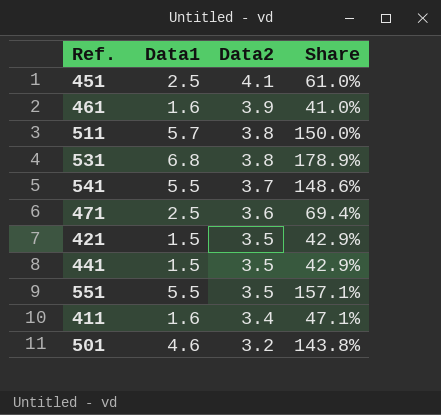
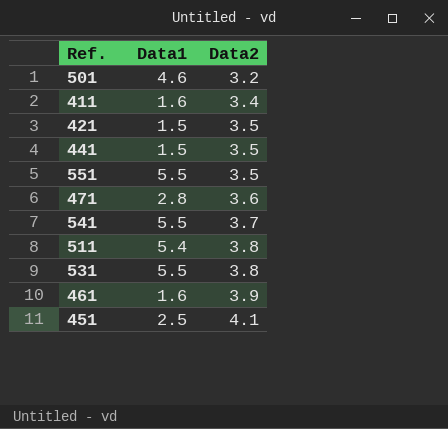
row order: Data2 descending -> Data2 ascending
column Share | formula: [Data1] / [Data2] -> none
471 | Data1: 2.5 -> 2.8
511 | Data1: 5.7 -> 5.4
531 | Data1: 6.8 -> 5.5

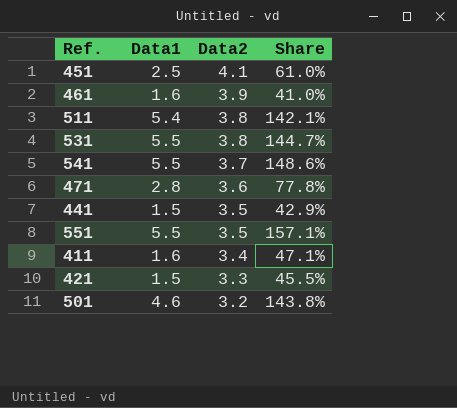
row order: Data2 ascending -> Data2 descending
column Share | formula: none -> [Data1] / [Data2]
421 | Data2: 3.5 -> 3.3

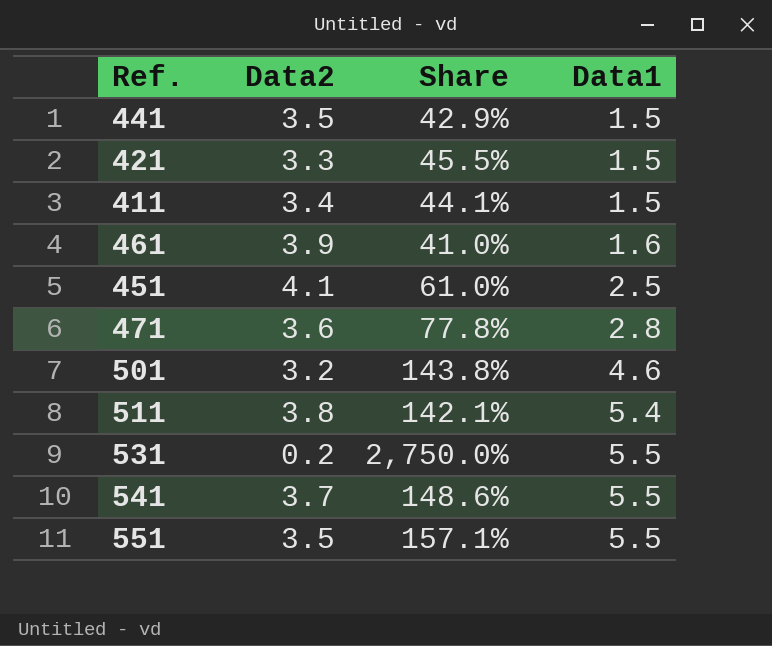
row order: Data2 descending -> Data1 ascending
column Data1 | position: 2 -> 4
411 | Share: 47.1% -> 44.1%
411 | Data1: 1.6 -> 1.5
531 | Data2: 3.8 -> 0.2
531 | Share: 144.7% -> 2,750.0%

